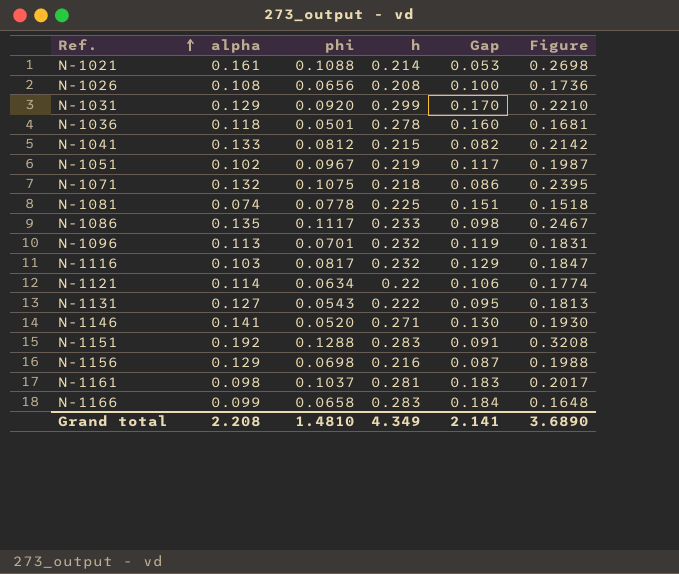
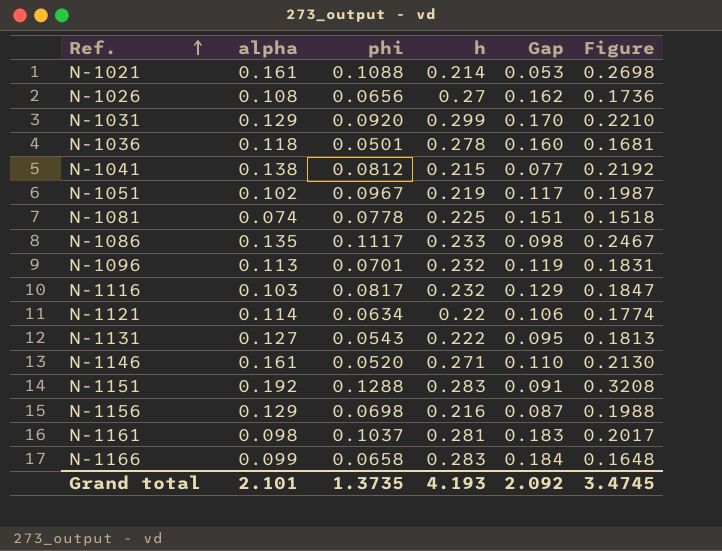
row N-1071: 0.132 | 0.1075 | 0.218 | 0.086 | 0.2395 -> none
N-1026 | h: 0.208 -> 0.27
N-1026 | Gap: 0.100 -> 0.162
N-1041 | alpha: 0.133 -> 0.138
N-1041 | Gap: 0.082 -> 0.077
N-1041 | Figure: 0.2142 -> 0.2192
N-1146 | alpha: 0.141 -> 0.161
N-1146 | Gap: 0.130 -> 0.110
N-1146 | Figure: 0.1930 -> 0.2130
Grand total | alpha: 2.208 -> 2.101
Grand total | phi: 1.4810 -> 1.3735
Grand total | h: 4.349 -> 4.193
Grand total | Gap: 2.141 -> 2.092
Grand total | Figure: 3.6890 -> 3.4745

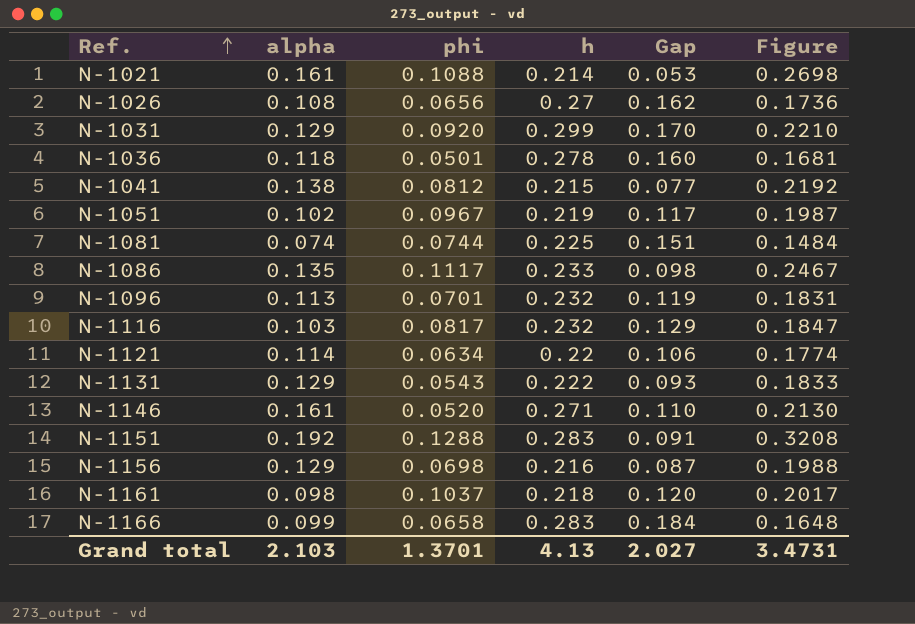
N-1081 | phi: 0.0778 -> 0.0744
N-1081 | Figure: 0.1518 -> 0.1484
N-1131 | alpha: 0.127 -> 0.129
N-1131 | Gap: 0.095 -> 0.093
N-1131 | Figure: 0.1813 -> 0.1833
N-1161 | h: 0.281 -> 0.218
N-1161 | Gap: 0.183 -> 0.120
Grand total | alpha: 2.101 -> 2.103
Grand total | phi: 1.3735 -> 1.3701
Grand total | h: 4.193 -> 4.13
Grand total | Gap: 2.092 -> 2.027
Grand total | Figure: 3.4745 -> 3.4731

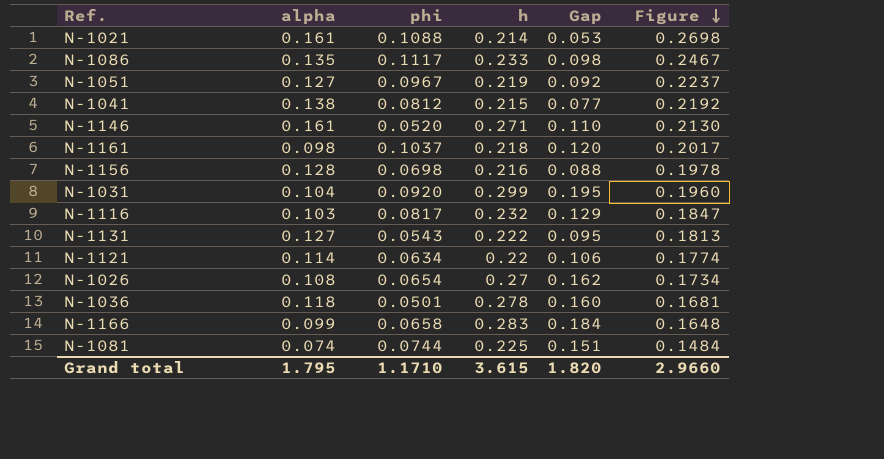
row order: Ref. ascending -> Figure descending
row N-1096: 0.113 | 0.0701 | 0.232 | 0.119 | 0.1831 -> none
row N-1151: 0.192 | 0.1288 | 0.283 | 0.091 | 0.3208 -> none
N-1051 | alpha: 0.102 -> 0.127
N-1051 | Gap: 0.117 -> 0.092
N-1051 | Figure: 0.1987 -> 0.2237
N-1156 | alpha: 0.129 -> 0.128
N-1156 | Gap: 0.087 -> 0.088
N-1156 | Figure: 0.1988 -> 0.1978
N-1031 | alpha: 0.129 -> 0.104
N-1031 | Gap: 0.170 -> 0.195
N-1031 | Figure: 0.2210 -> 0.1960
N-1131 | alpha: 0.129 -> 0.127
N-1131 | Gap: 0.093 -> 0.095
N-1131 | Figure: 0.1833 -> 0.1813
N-1026 | phi: 0.0656 -> 0.0654
N-1026 | Figure: 0.1736 -> 0.1734
Grand total | alpha: 2.103 -> 1.795
Grand total | phi: 1.3701 -> 1.1710
Grand total | h: 4.13 -> 3.615
Grand total | Gap: 2.027 -> 1.820
Grand total | Figure: 3.4731 -> 2.9660

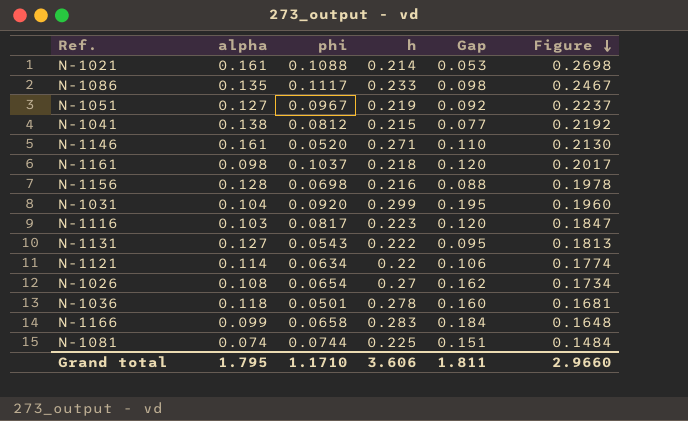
N-1116 | h: 0.232 -> 0.223
N-1116 | Gap: 0.129 -> 0.120
Grand total | h: 3.615 -> 3.606
Grand total | Gap: 1.820 -> 1.811

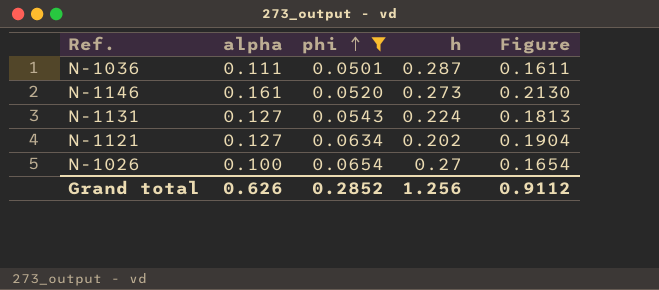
filter: none -> phi <= 0.0654
row order: Figure descending -> phi ascending
column Gap | formula: [h] - [alpha] -> none
N-1036 | alpha: 0.118 -> 0.111
N-1036 | h: 0.278 -> 0.287
N-1036 | Figure: 0.1681 -> 0.1611
N-1146 | h: 0.271 -> 0.273
N-1131 | h: 0.222 -> 0.224
N-1121 | alpha: 0.114 -> 0.127
N-1121 | h: 0.22 -> 0.202
N-1121 | Figure: 0.1774 -> 0.1904
N-1026 | alpha: 0.108 -> 0.100
N-1026 | Figure: 0.1734 -> 0.1654
Grand total | alpha: 1.795 -> 0.626
Grand total | phi: 1.1710 -> 0.2852
Grand total | h: 3.606 -> 1.256
Grand total | Figure: 2.9660 -> 0.9112

